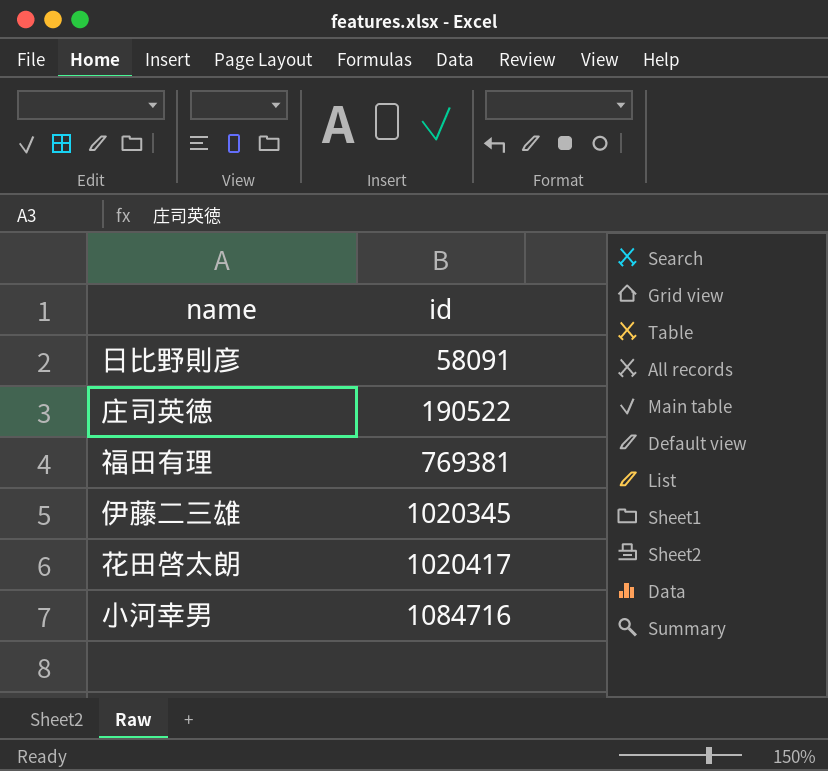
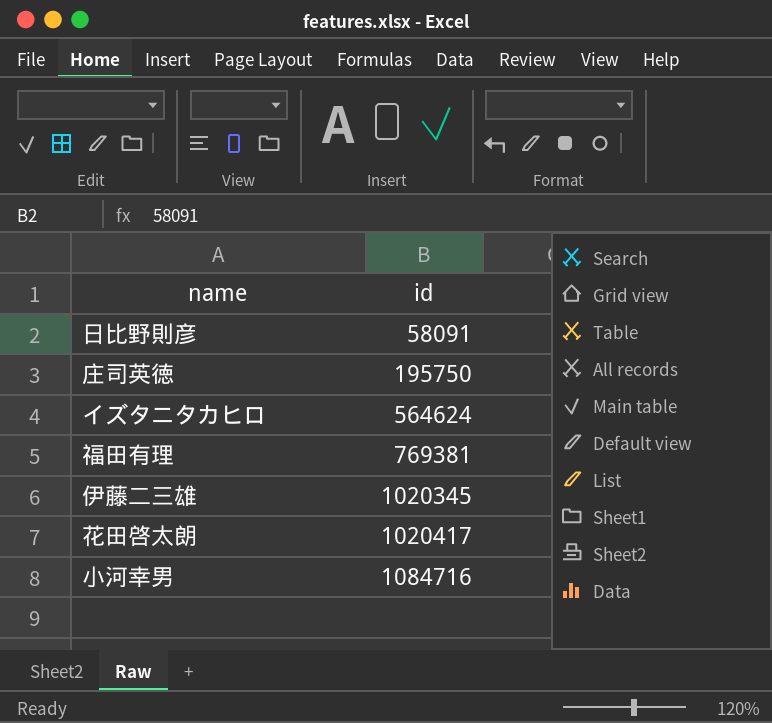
庄司英徳 | id: 190522 -> 195750
row イズタニタカヒロ: none -> 564624

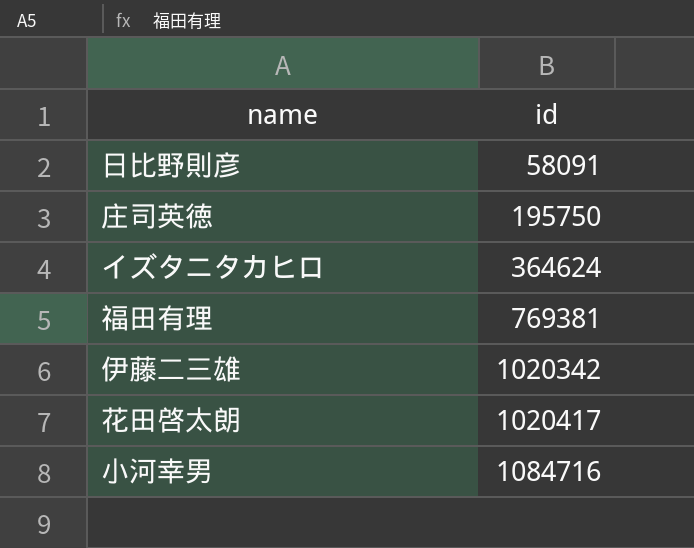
イズタニタカヒロ | id: 564624 -> 364624
伊藤二三雄 | id: 1020345 -> 1020342

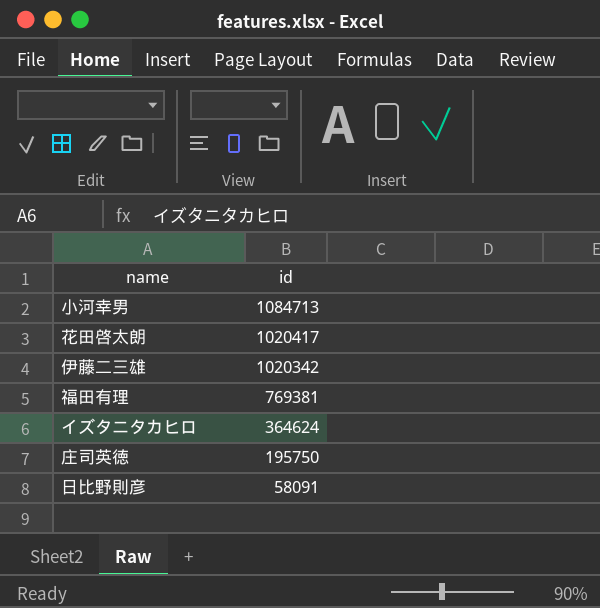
row order: id ascending -> id descending
小河幸男 | id: 1084716 -> 1084713

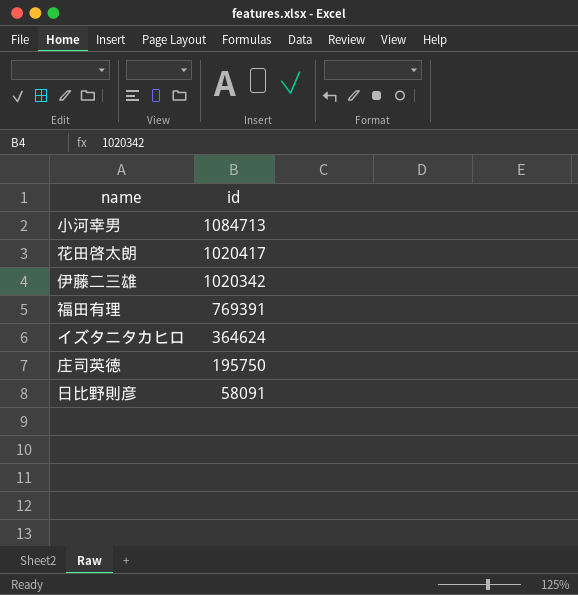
福田有理 | id: 769381 -> 769391

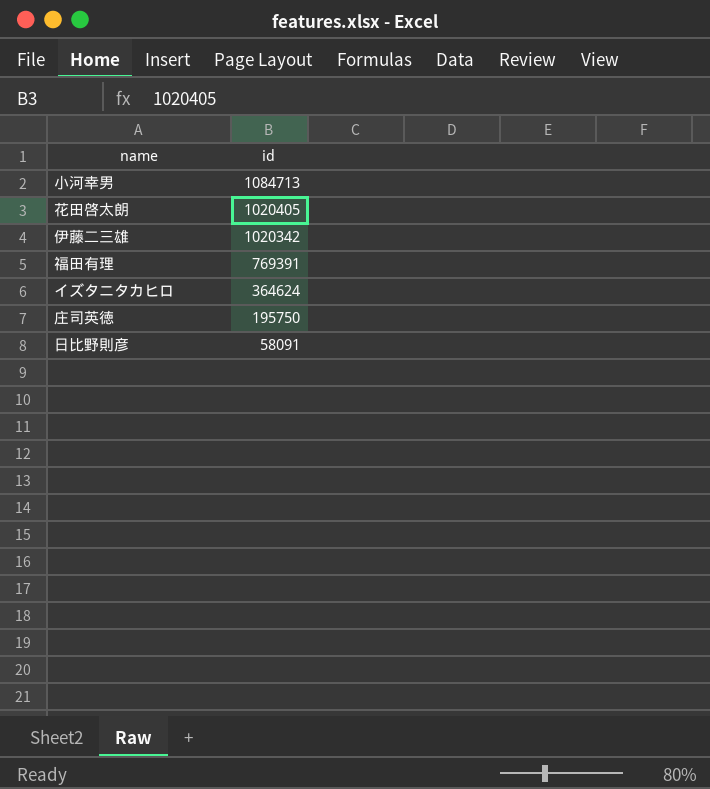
花田啓太朗 | id: 1020417 -> 1020405

